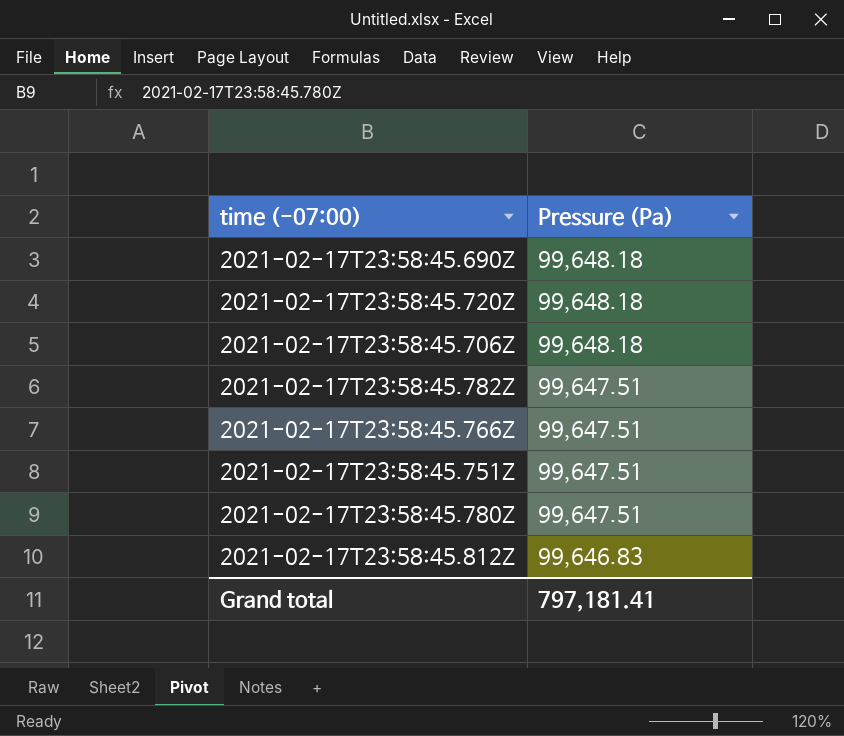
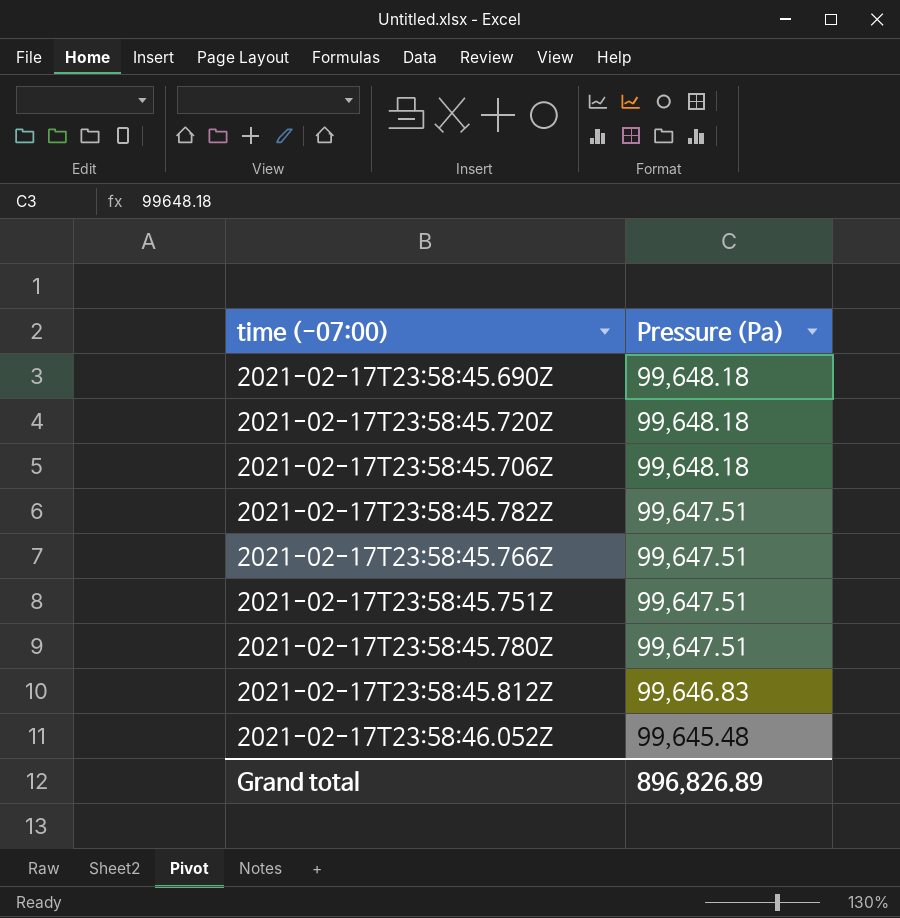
row 2021-02-17T23:58:46.052Z: none -> 99,645.48
Grand total | Pressure (Pa): 797,181.41 -> 896,826.89

